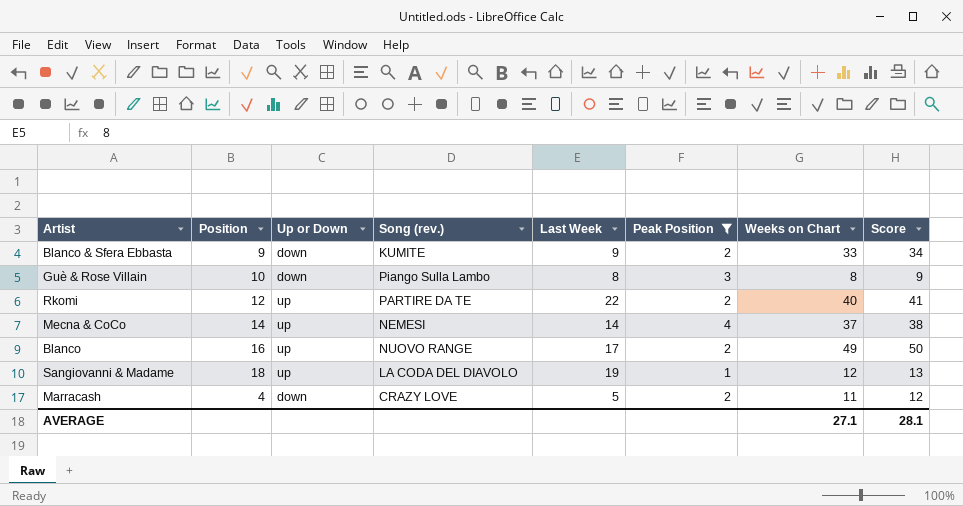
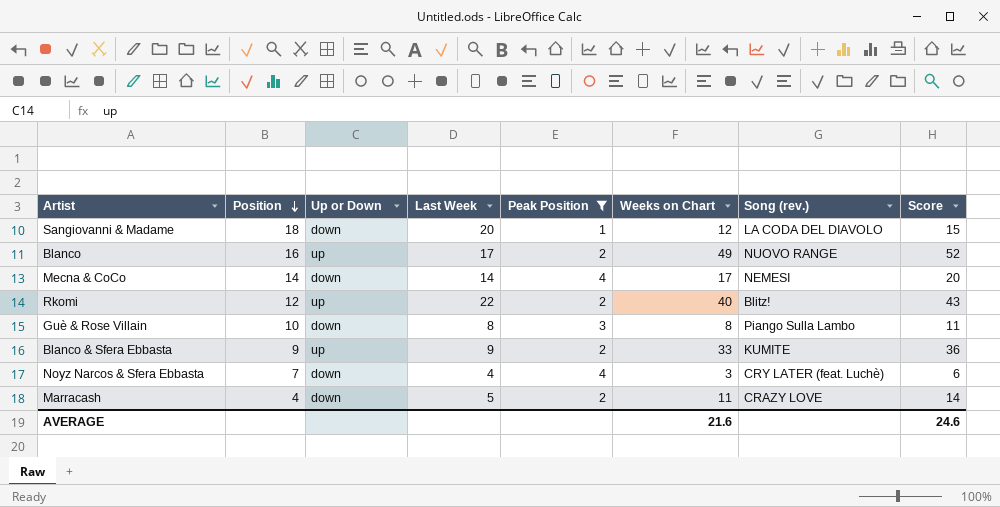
row order: none -> Position descending
column Song (rev.) | position: 4 -> 7
column Score | formula: [Weeks on Chart] + 1 -> [Weeks on Chart] + 3
Sangiovanni & Madame | Up or Down: up -> down
Sangiovanni & Madame | Last Week: 19 -> 20
Mecna & CoCo | Up or Down: up -> down
Mecna & CoCo | Weeks on Chart: 37 -> 17
Rkomi | Song (rev.): PARTIRE DA TE -> Blitz!
Blanco & Sfera Ebbasta | Up or Down: down -> up
row Noyz Narcos & Sfera Ebbasta: none -> 7 | down | 4 | 4 | 3 | CRY LATER (feat. Luchè) | 6
AVERAGE | Weeks on Chart: 27.1 -> 21.6
AVERAGE | Score: 28.1 -> 24.6

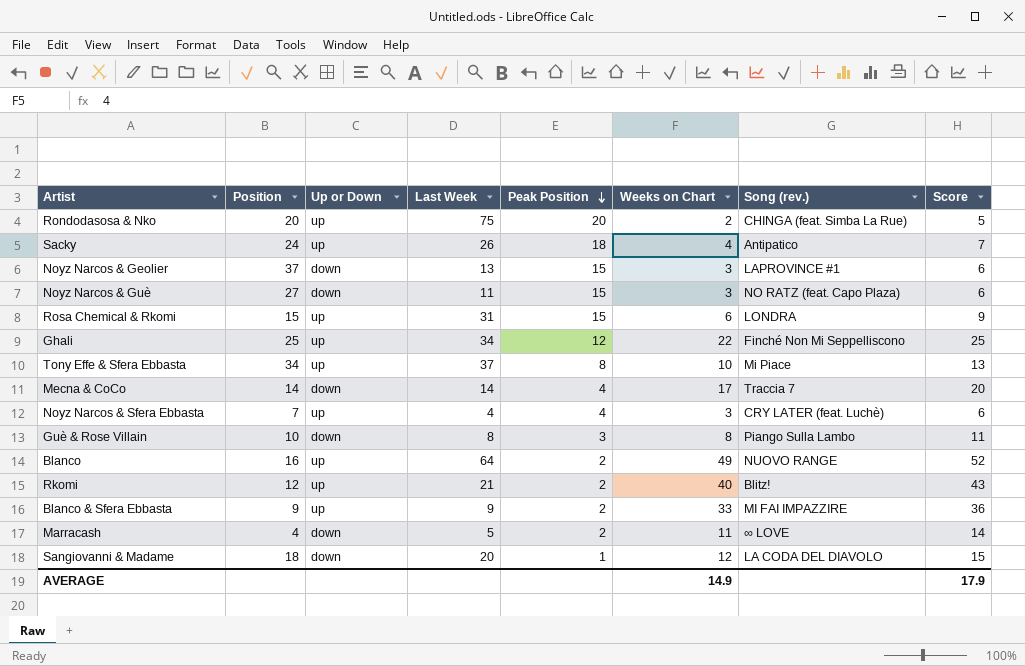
filter: Peak Position <= 4 -> none
row order: Position descending -> Peak Position descending
Mecna & CoCo | Song (rev.): NEMESI -> Traccia 7
Noyz Narcos & Sfera Ebbasta | Up or Down: down -> up
Blanco | Last Week: 17 -> 64
Rkomi | Last Week: 22 -> 21
Blanco & Sfera Ebbasta | Song (rev.): KUMITE -> MI FAI IMPAZZIRE
Marracash | Song (rev.): CRAZY LOVE -> ∞ LOVE
AVERAGE | Weeks on Chart: 21.6 -> 14.9
AVERAGE | Score: 24.6 -> 17.9

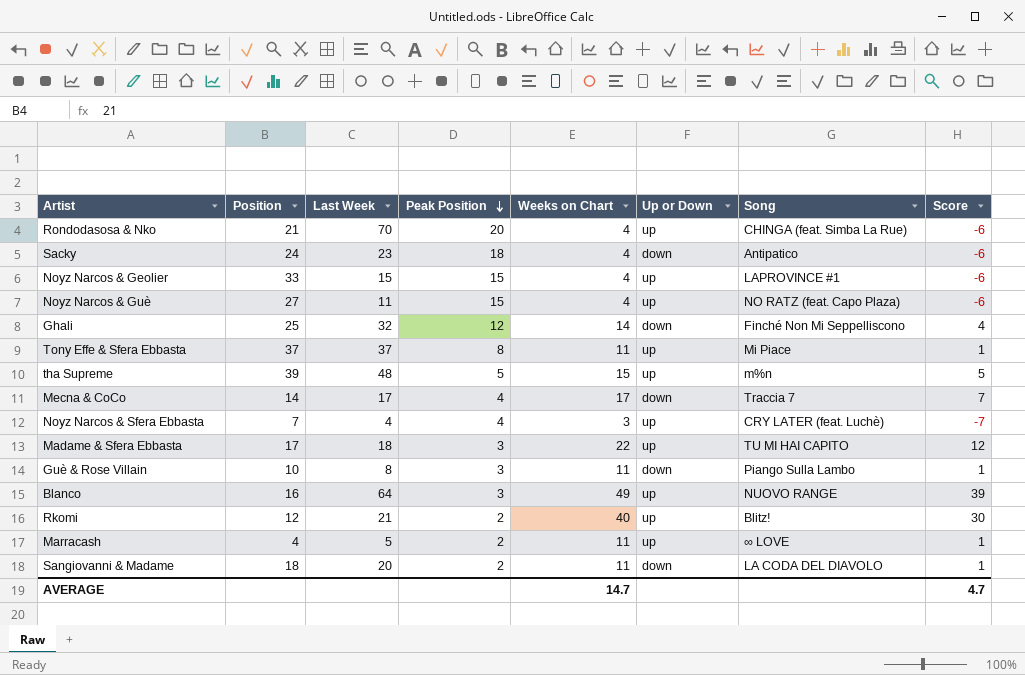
column Up or Down | position: 3 -> 6
column name: Song (rev.) -> Song
column Score | formula: [Weeks on Chart] + 3 -> [Weeks on Chart] - 10
row Rosa Chemical & Rkomi: 15 | up | 31 | 15 | 6 | LONDRA | 9 -> none
row Blanco & Sfera Ebbasta: 9 | up | 9 | 2 | 33 | MI FAI IMPAZZIRE | 36 -> none
Rondodasosa & Nko | Position: 20 -> 21
Rondodasosa & Nko | Last Week: 75 -> 70
Rondodasosa & Nko | Weeks on Chart: 2 -> 4
Sacky | Last Week: 26 -> 23
Sacky | Up or Down: up -> down
Noyz Narcos & Geolier | Position: 37 -> 33
Noyz Narcos & Geolier | Last Week: 13 -> 15
Noyz Narcos & Geolier | Weeks on Chart: 3 -> 4
Noyz Narcos & Geolier | Up or Down: down -> up
Noyz Narcos & Guè | Weeks on Chart: 3 -> 4
Noyz Narcos & Guè | Up or Down: down -> up
Ghali | Last Week: 34 -> 32
Ghali | Weeks on Chart: 22 -> 14
Ghali | Up or Down: up -> down
Tony Effe & Sfera Ebbasta | Position: 34 -> 37
Tony Effe & Sfera Ebbasta | Weeks on Chart: 10 -> 11
row tha Supreme: none -> 39 | 48 | 5 | 15 | up | m%n | 5
Mecna & CoCo | Last Week: 14 -> 17
row Madame & Sfera Ebbasta: none -> 17 | 18 | 3 | 22 | up | TU MI HAI CAPITO | 12
Guè & Rose Villain | Weeks on Chart: 8 -> 11
Blanco | Peak Position: 2 -> 3
Marracash | Up or Down: down -> up
Sangiovanni & Madame | Peak Position: 1 -> 2
Sangiovanni & Madame | Weeks on Chart: 12 -> 11
AVERAGE | Weeks on Chart: 14.9 -> 14.7
AVERAGE | Score: 17.9 -> 4.7

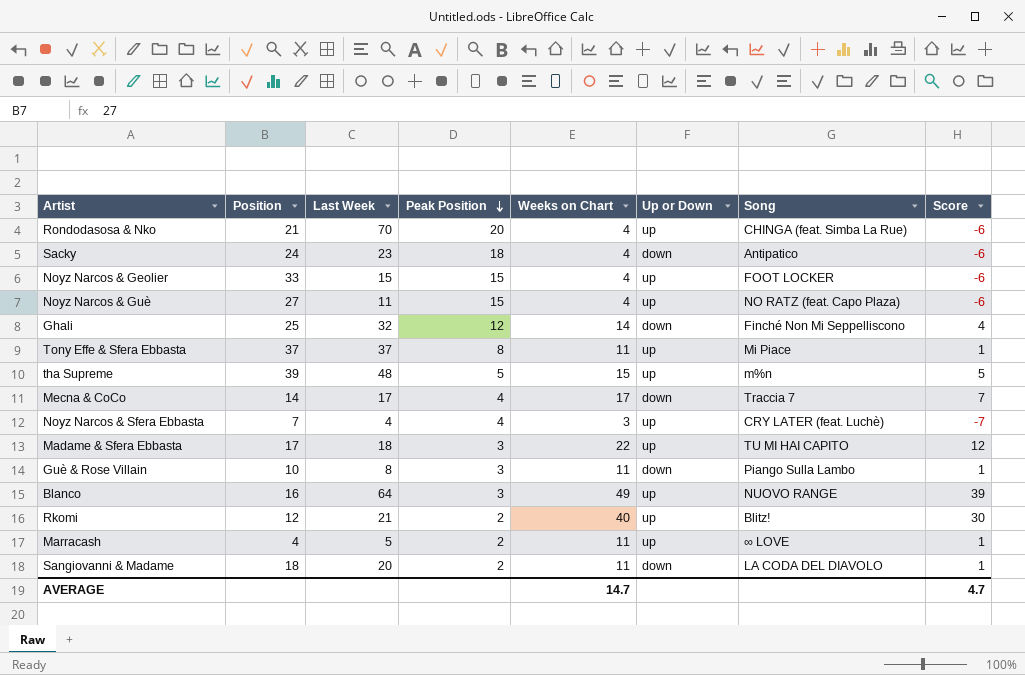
Noyz Narcos & Geolier | Song: LAPROVINCE #1 -> FOOT LOCKER

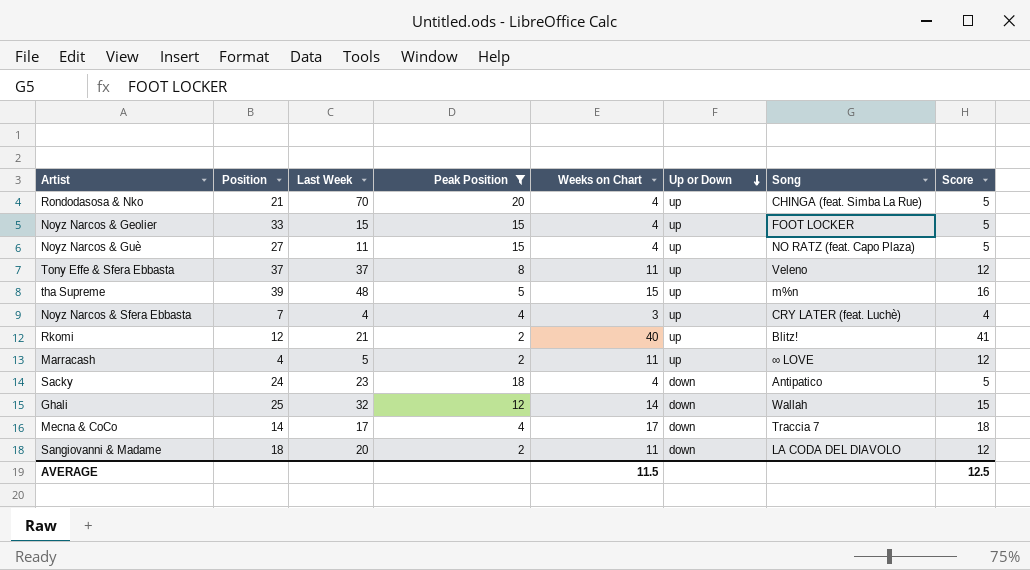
filter: none -> Peak Position != 3
row order: Peak Position descending -> Up or Down descending
column Score | formula: [Weeks on Chart] - 10 -> [Weeks on Chart] + 1
Tony Effe & Sfera Ebbasta | Song: Mi Piace -> Veleno
Ghali | Song: Finché Non Mi Seppelliscono -> Wallah
AVERAGE | Weeks on Chart: 14.7 -> 11.5
AVERAGE | Score: 4.7 -> 12.5

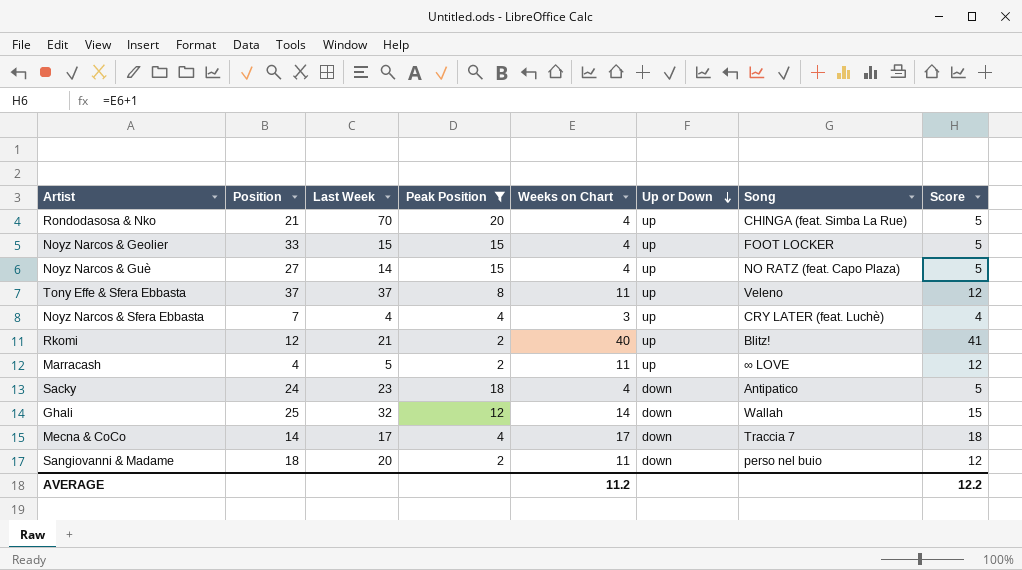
row tha Supreme: 39 | 48 | 5 | 15 | up | m%n | 16 -> none
Noyz Narcos & Guè | Last Week: 11 -> 14
Sangiovanni & Madame | Song: LA CODA DEL DIAVOLO -> perso nel buio
AVERAGE | Weeks on Chart: 11.5 -> 11.2
AVERAGE | Score: 12.5 -> 12.2

